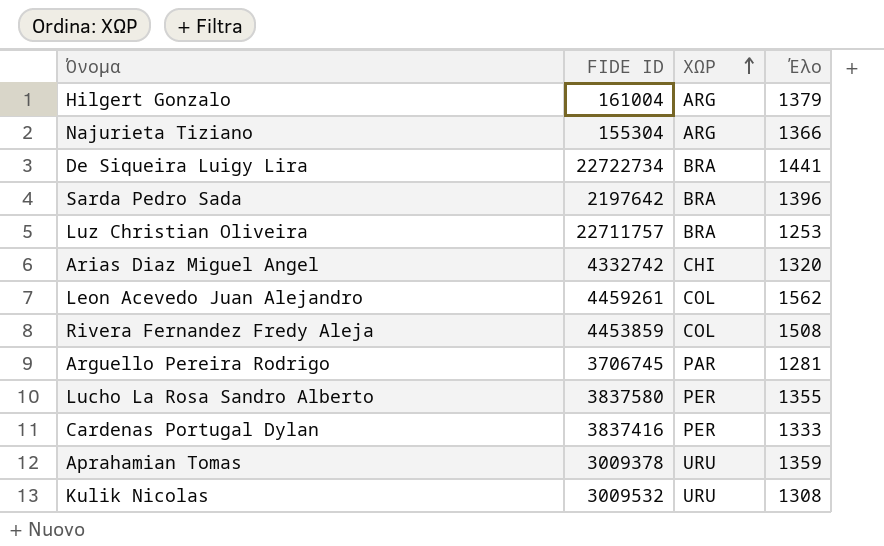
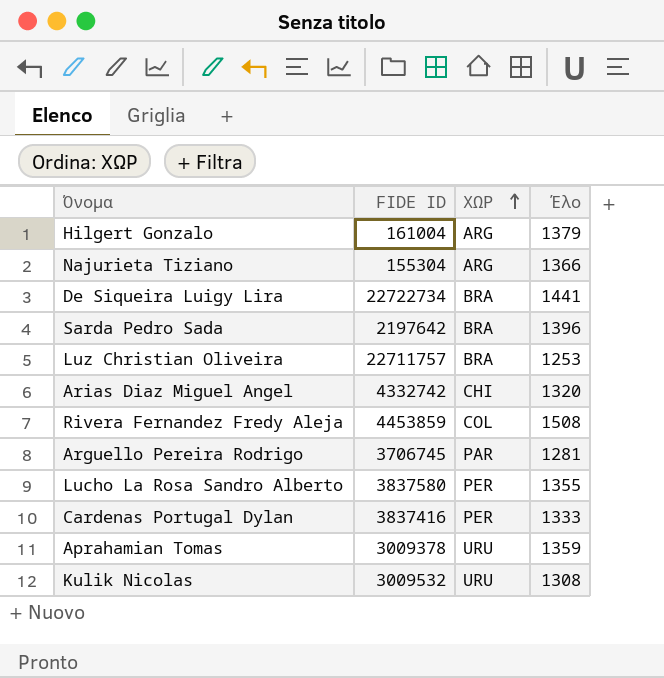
row Leon Acevedo Juan Alejandro: 4459261 | COL | 1562 -> none

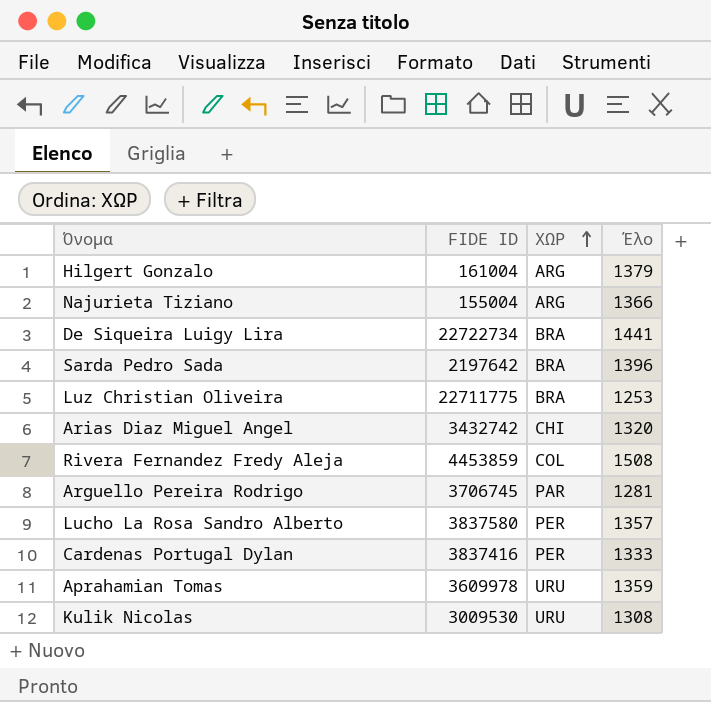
Najurieta Tiziano | FIDE ID: 155304 -> 155004
Luz Christian Oliveira | FIDE ID: 22711757 -> 22711775
Arias Diaz Miguel Angel | FIDE ID: 4332742 -> 3432742
Lucho La Rosa Sandro Alberto | Έλο: 1355 -> 1357
Aprahamian Tomas | FIDE ID: 3009378 -> 3609978
Kulik Nicolas | FIDE ID: 3009532 -> 3009530

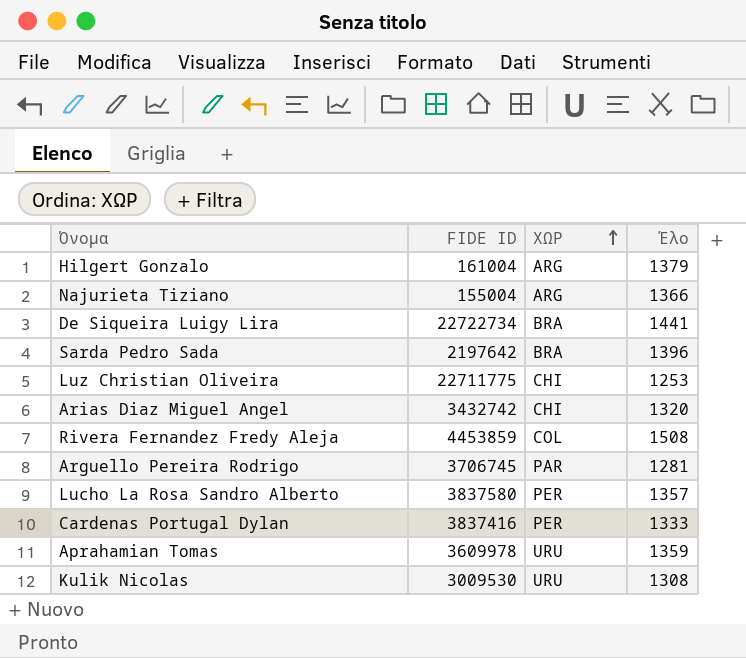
Luz Christian Oliveira | ΧΩΡ: BRA -> CHI

